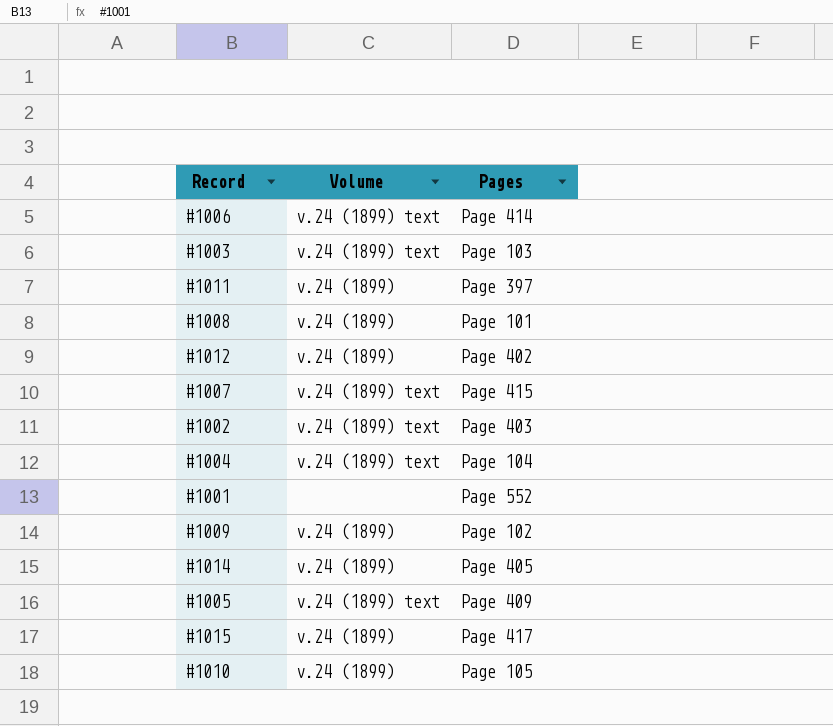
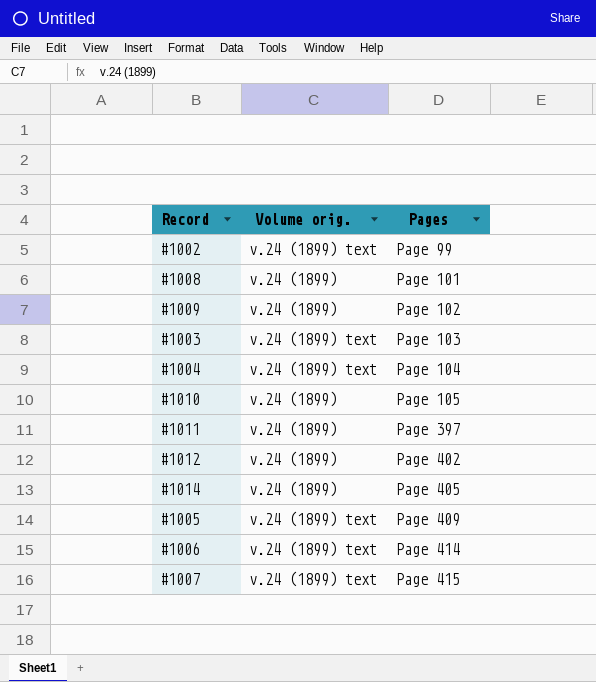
row order: none -> Pages ascending
column name: Volume -> Volume orig.
row #1001: none | Page 552 -> none
row #1015: v.24 (1899) | Page 417 -> none
#1002 | Pages: Page 403 -> Page 99

